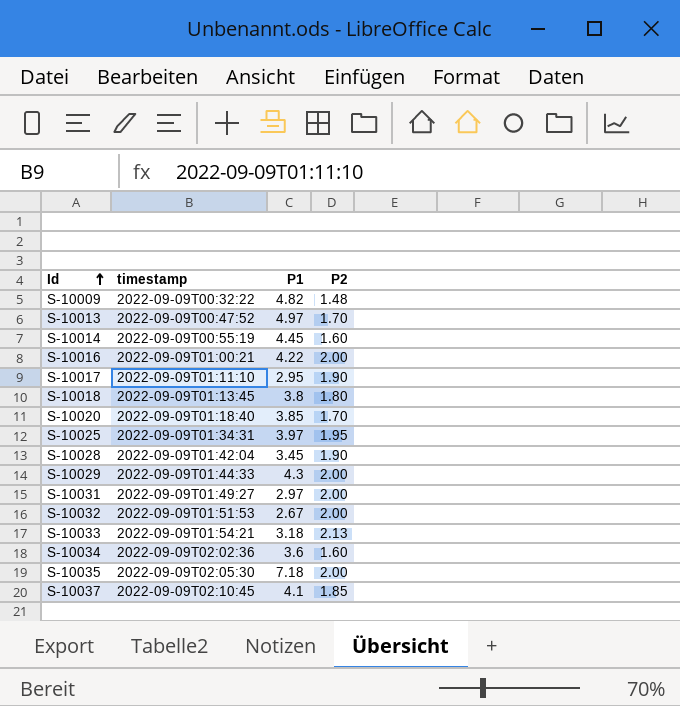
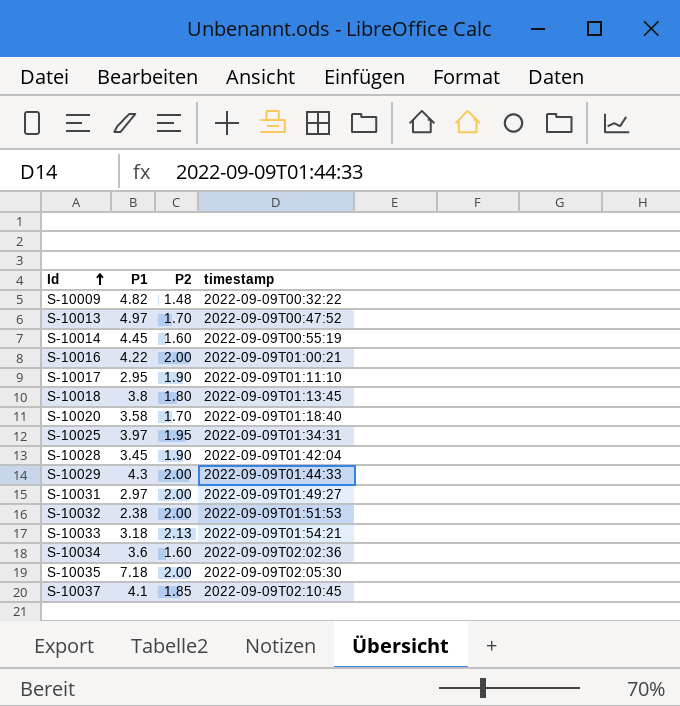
column timestamp | position: 2 -> 4
S-10020 | P1: 3.85 -> 3.58
S-10032 | P1: 2.67 -> 2.38

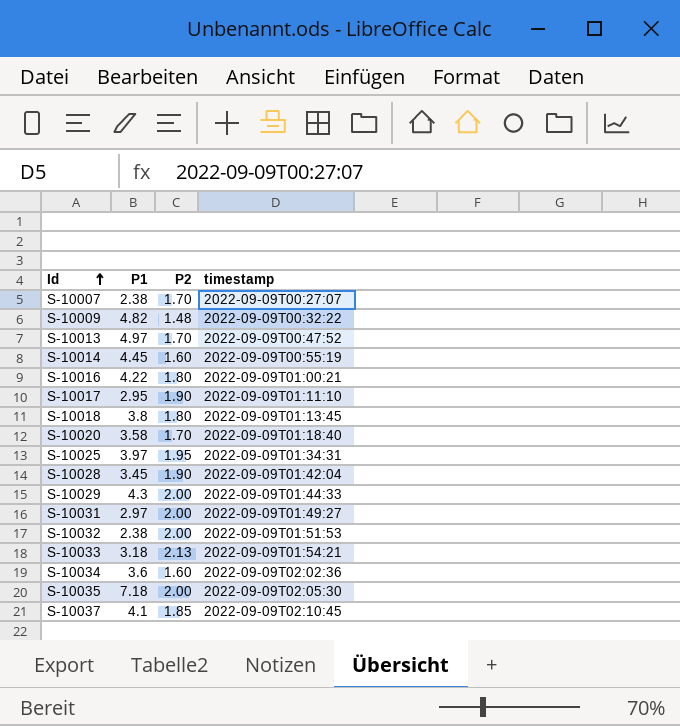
row S-10007: none -> 2.38 | 1.70 | 2022-09-09T00:27:07
S-10016 | P2: 2.00 -> 1.80

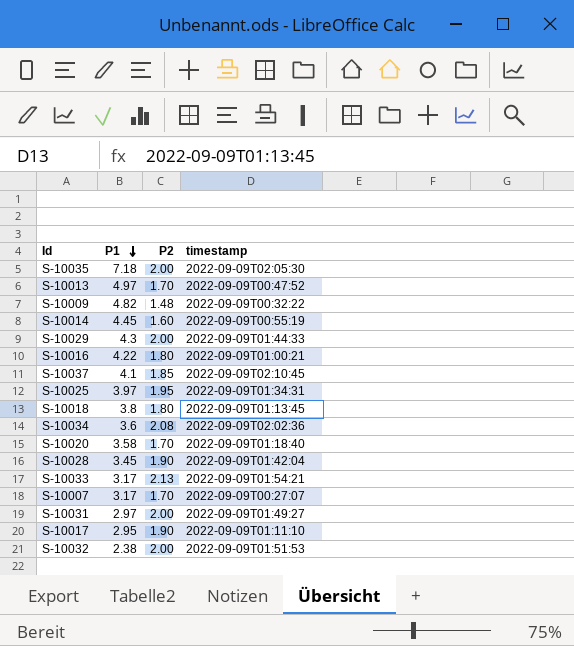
row order: Id ascending -> P1 descending
S-10034 | P2: 1.60 -> 2.08
S-10033 | P1: 3.18 -> 3.17
S-10007 | P1: 2.38 -> 3.17

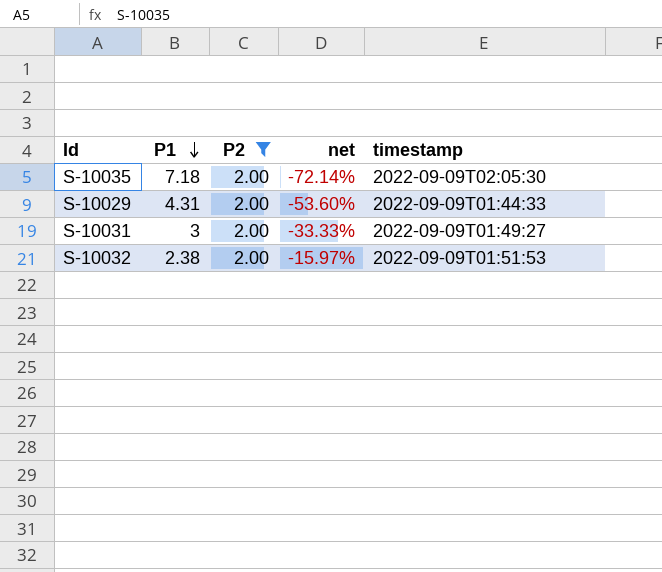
filter: none -> P2 = 2.00
column net | formula: none -> ([P2] - [P1]) / [P1]
S-10029 | P1: 4.3 -> 4.31
S-10031 | P1: 2.97 -> 3

